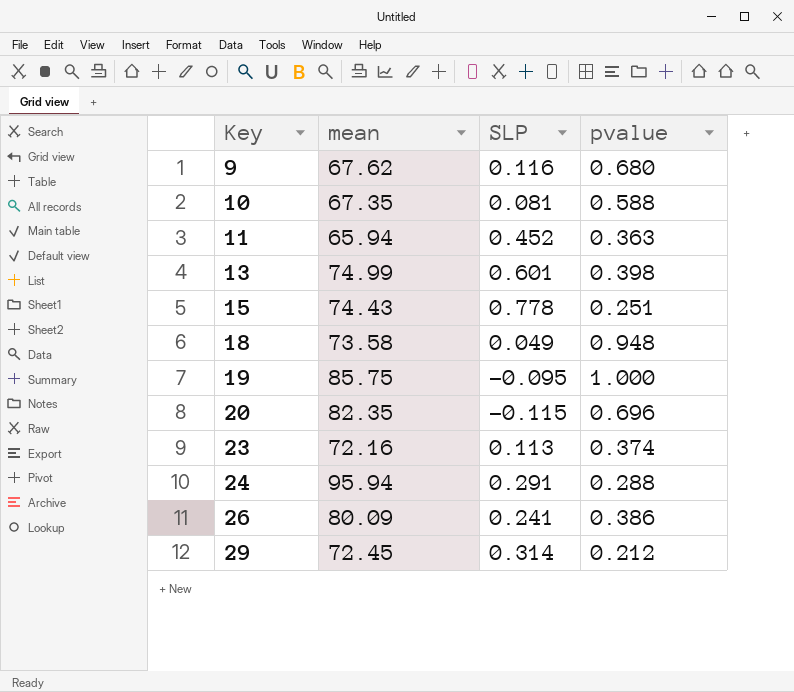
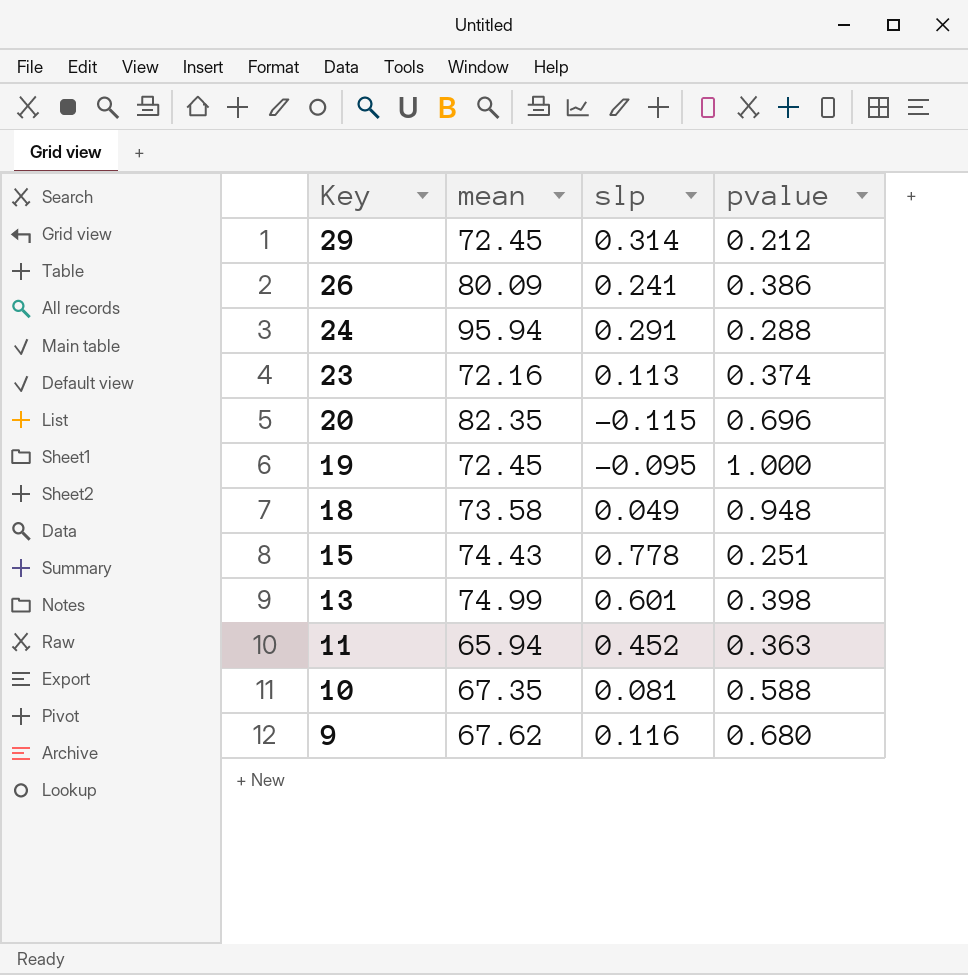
row order: Key ascending -> Key descending
column name: SLP -> slp
19 | mean: 85.75 -> 72.45

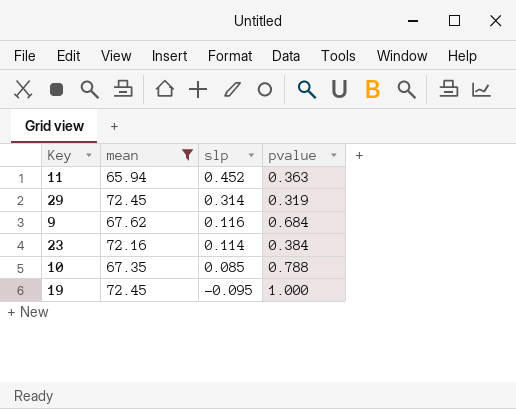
filter: none -> mean <= 72.45
row order: Key descending -> slp descending
29 | pvalue: 0.212 -> 0.319
9 | pvalue: 0.680 -> 0.684
23 | slp: 0.113 -> 0.114
23 | pvalue: 0.374 -> 0.384
10 | slp: 0.081 -> 0.085
10 | pvalue: 0.588 -> 0.788

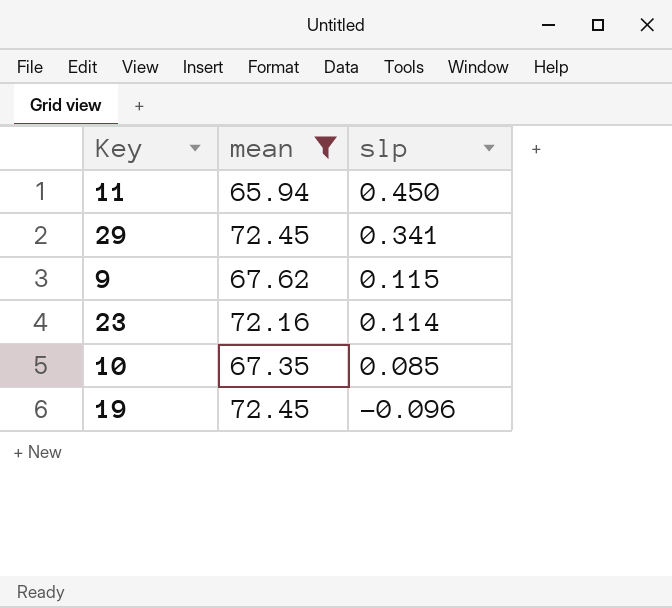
column pvalue | position: 4 -> none
11 | slp: 0.452 -> 0.450
29 | slp: 0.314 -> 0.341
9 | slp: 0.116 -> 0.115
19 | slp: -0.095 -> -0.096

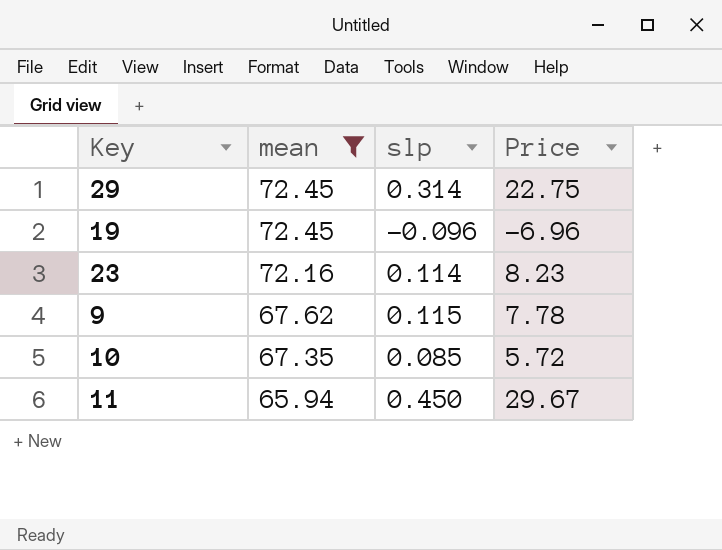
row order: slp descending -> mean descending
column Price | formula: none -> [mean] * [slp]
29 | slp: 0.341 -> 0.314

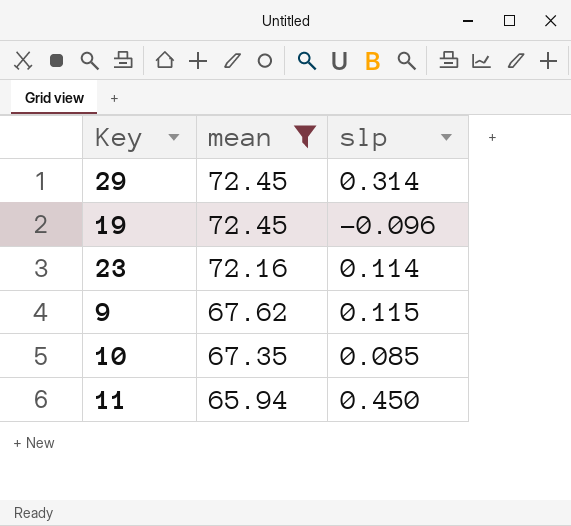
column Price | formula: [mean] * [slp] -> none

